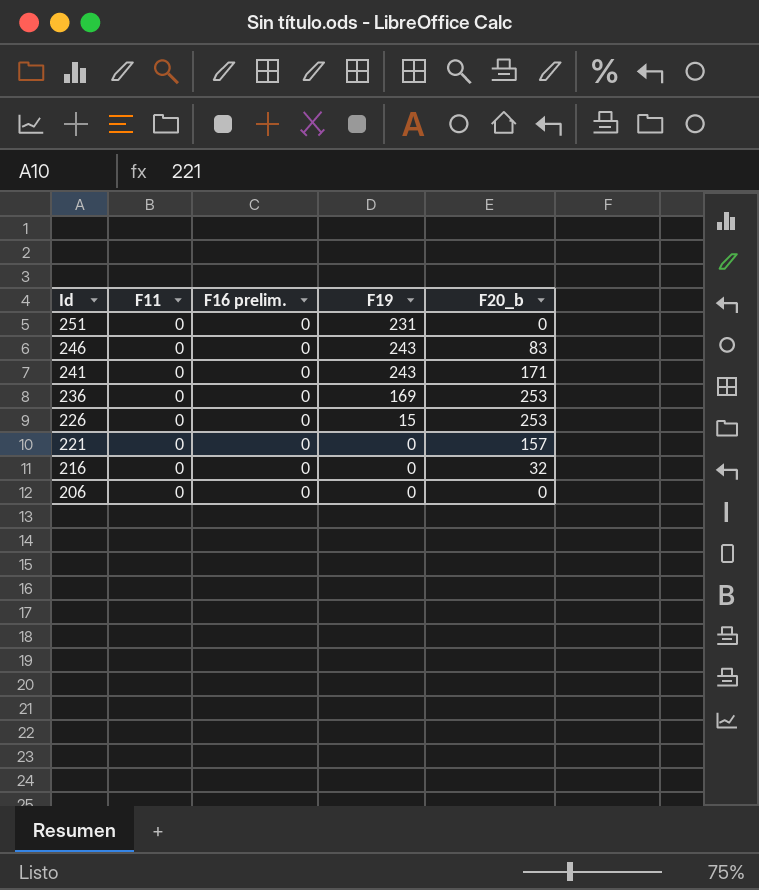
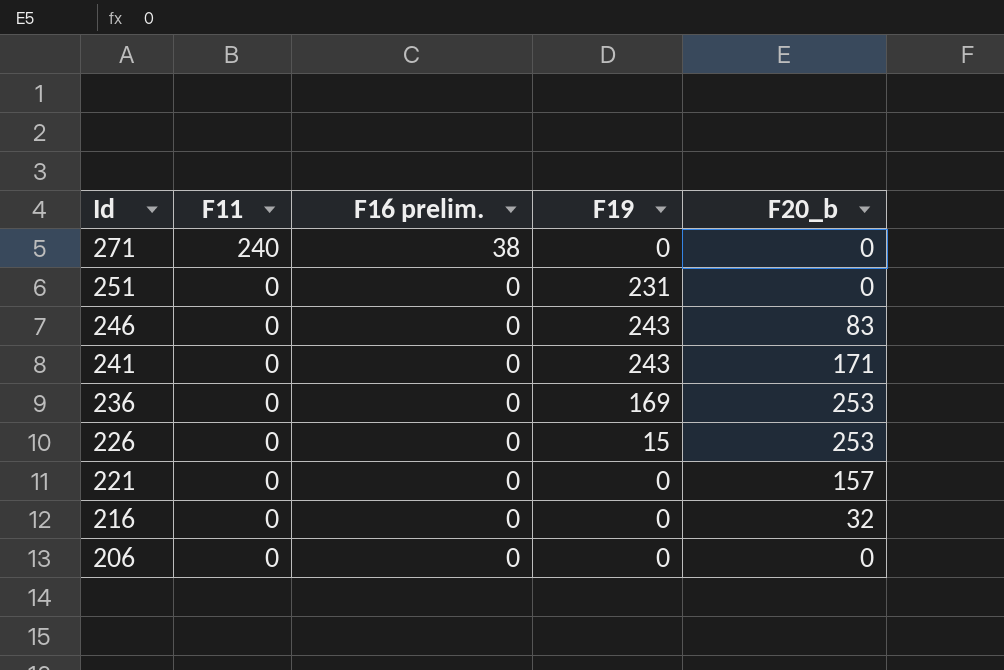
row 271: none -> 240 | 38 | 0 | 0

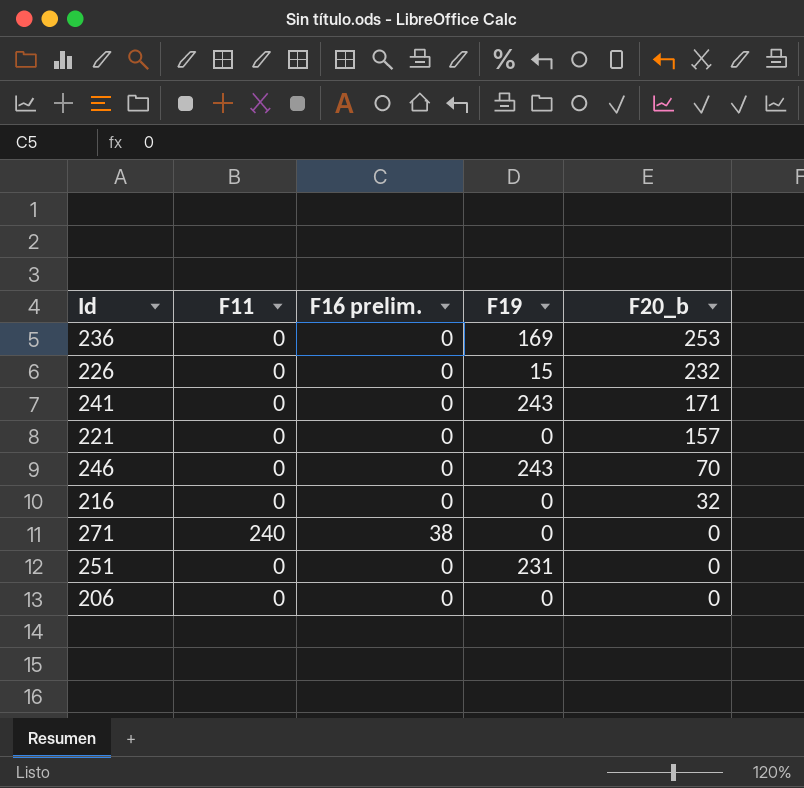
row order: Id descending -> F20_b descending
226 | F20_b: 253 -> 232
246 | F20_b: 83 -> 70

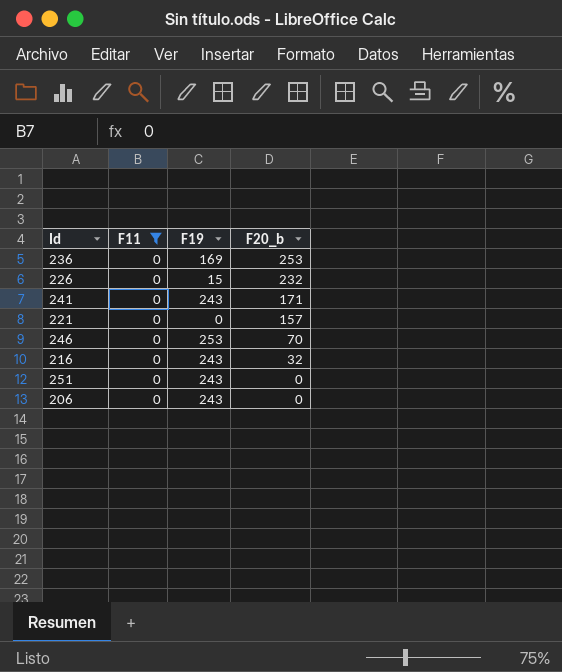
filter: none -> F11 = 0
column F16 prelim. | position: 3 -> none
246 | F19: 243 -> 253
216 | F19: 0 -> 243
251 | F19: 231 -> 243
206 | F19: 0 -> 243

